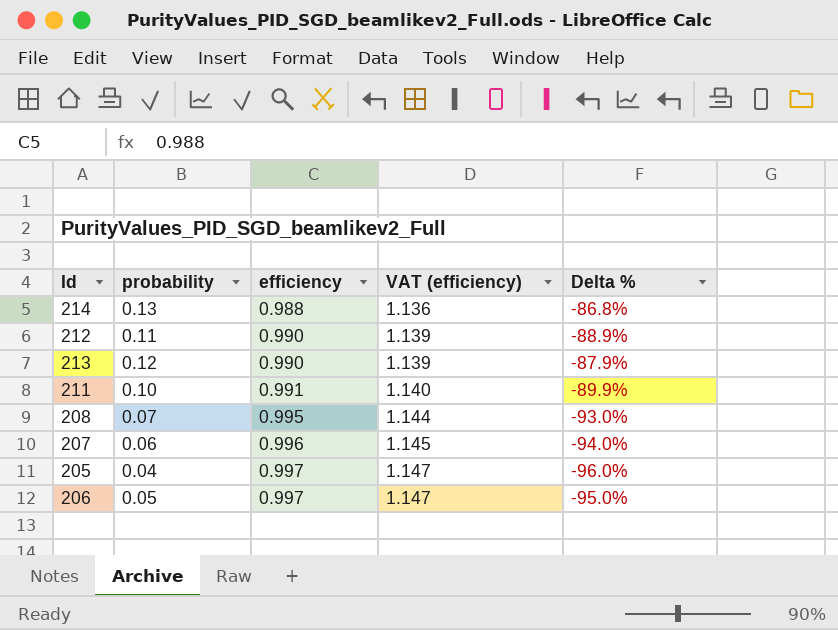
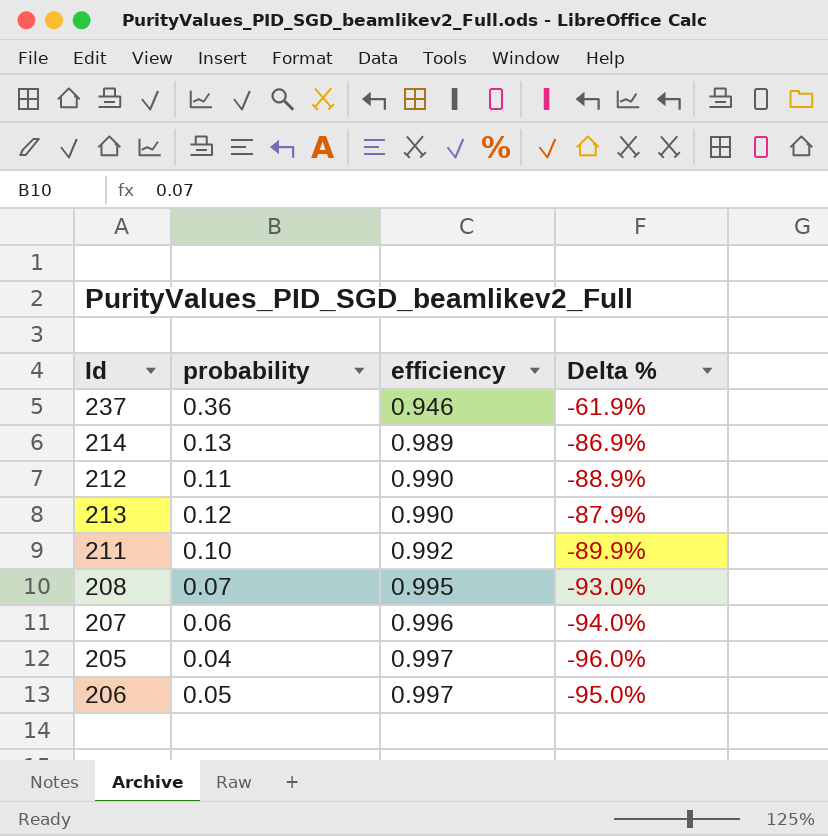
column VAT (efficiency) | formula: [efficiency] * 1.15 -> none
row 237: none -> 0.36 | 0.946 | -61.9%
214 | efficiency: 0.988 -> 0.989
214 | Delta %: -86.8% -> -86.9%
211 | efficiency: 0.991 -> 0.992

